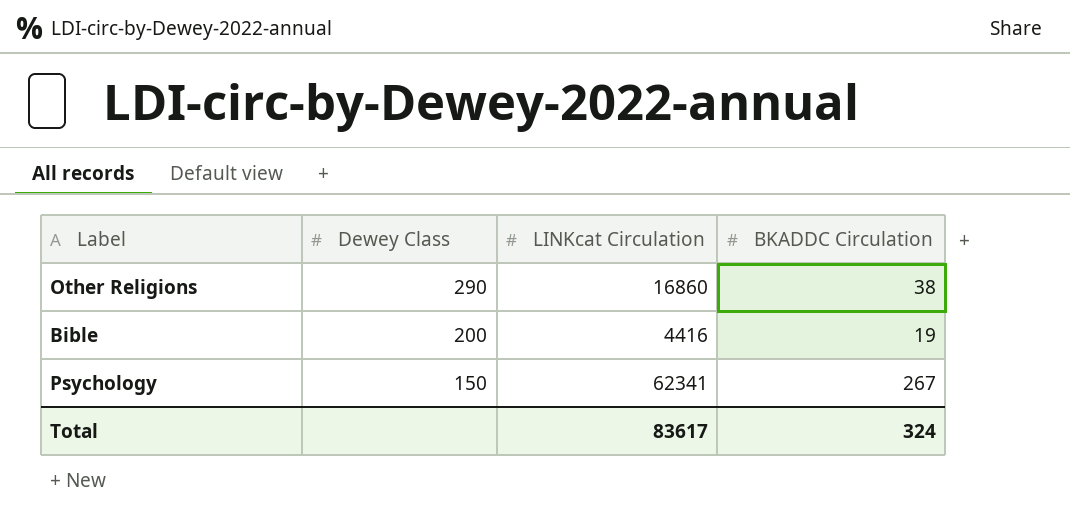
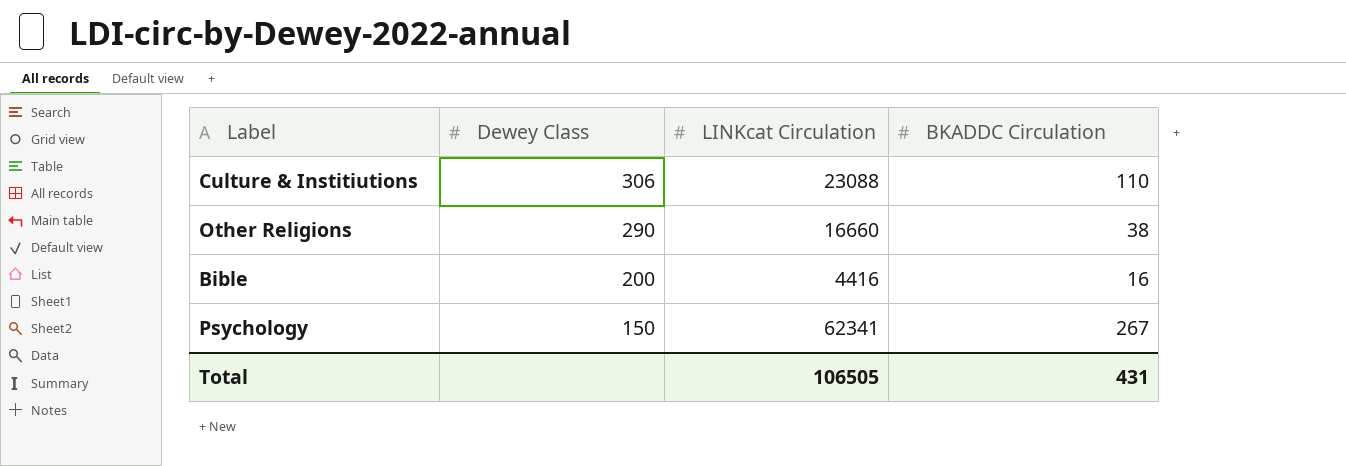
row Culture & Institiutions: none -> 306 | 23088 | 110
Other Religions | LINKcat Circulation: 16860 -> 16660
Bible | BKADDC Circulation: 19 -> 16
Total | LINKcat Circulation: 83617 -> 106505
Total | BKADDC Circulation: 324 -> 431

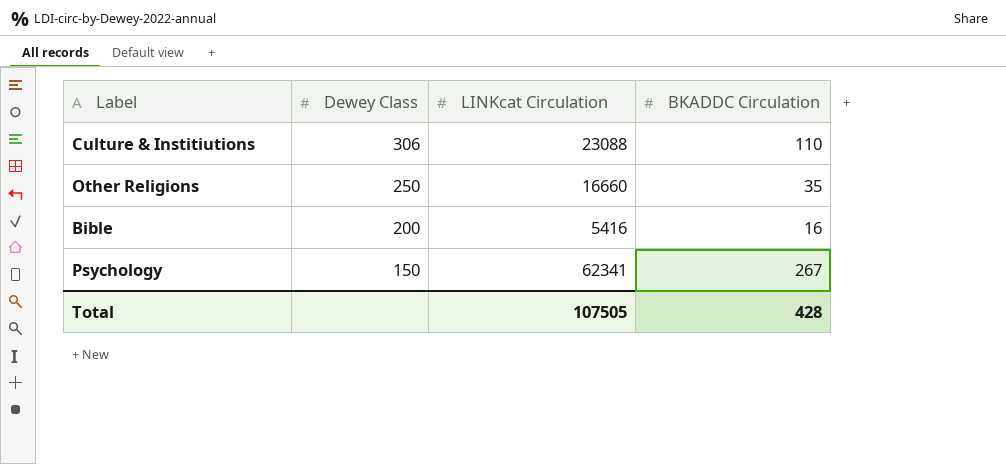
Other Religions | Dewey Class: 290 -> 250
Other Religions | BKADDC Circulation: 38 -> 35
Bible | LINKcat Circulation: 4416 -> 5416
Total | LINKcat Circulation: 106505 -> 107505
Total | BKADDC Circulation: 431 -> 428

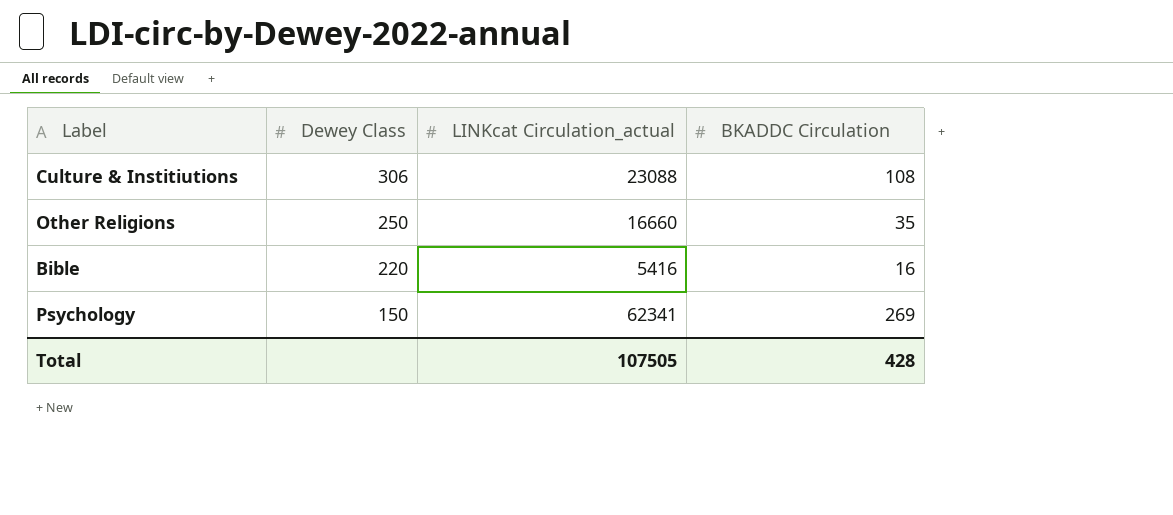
column name: LINKcat Circulation -> LINKcat Circulation_actual
Culture & Institiutions | BKADDC Circulation: 110 -> 108
Bible | Dewey Class: 200 -> 220
Psychology | BKADDC Circulation: 267 -> 269

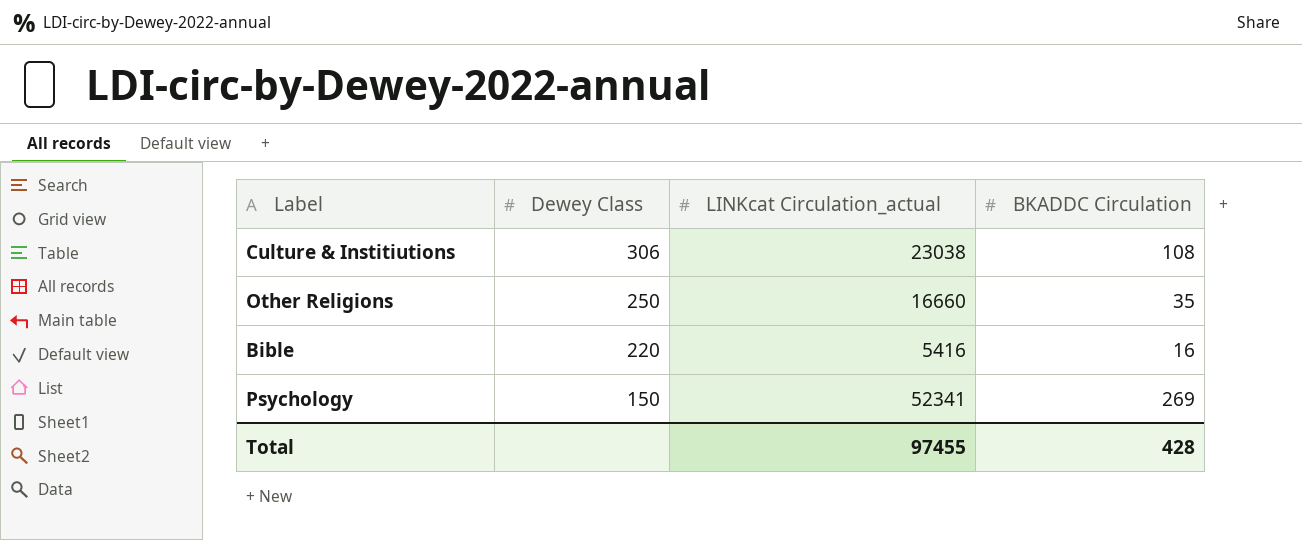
Culture & Institiutions | LINKcat Circulation_actual: 23088 -> 23038
Psychology | LINKcat Circulation_actual: 62341 -> 52341
Total | LINKcat Circulation_actual: 107505 -> 97455

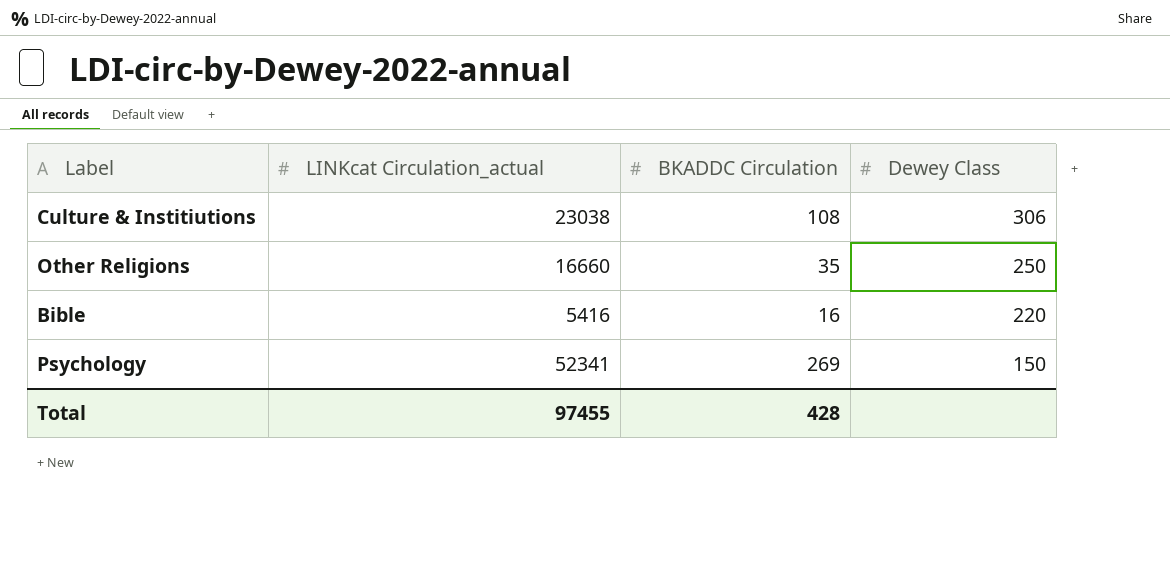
column Dewey Class | position: 2 -> 4

